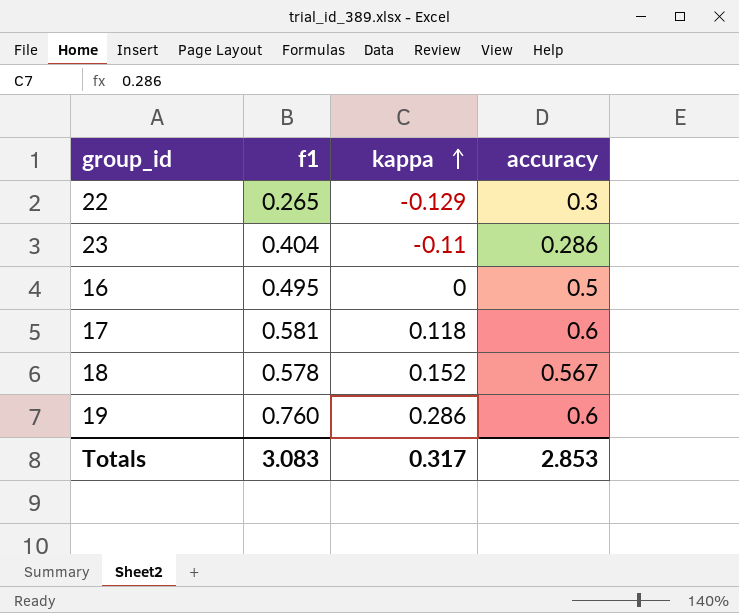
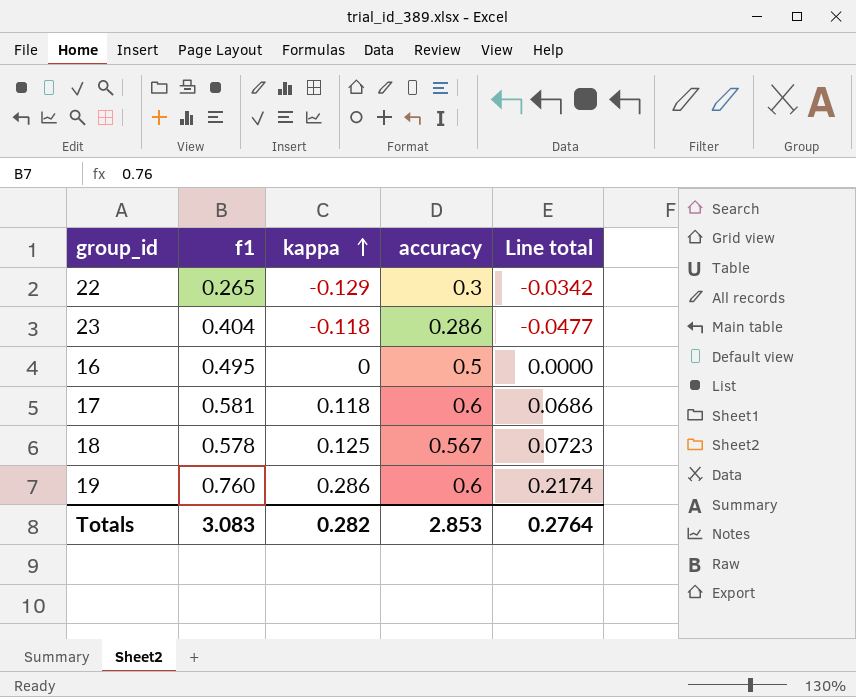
column Line total | formula: none -> [f1] * [kappa]
23 | kappa: -0.11 -> -0.118
18 | kappa: 0.152 -> 0.125
Totals | kappa: 0.317 -> 0.282

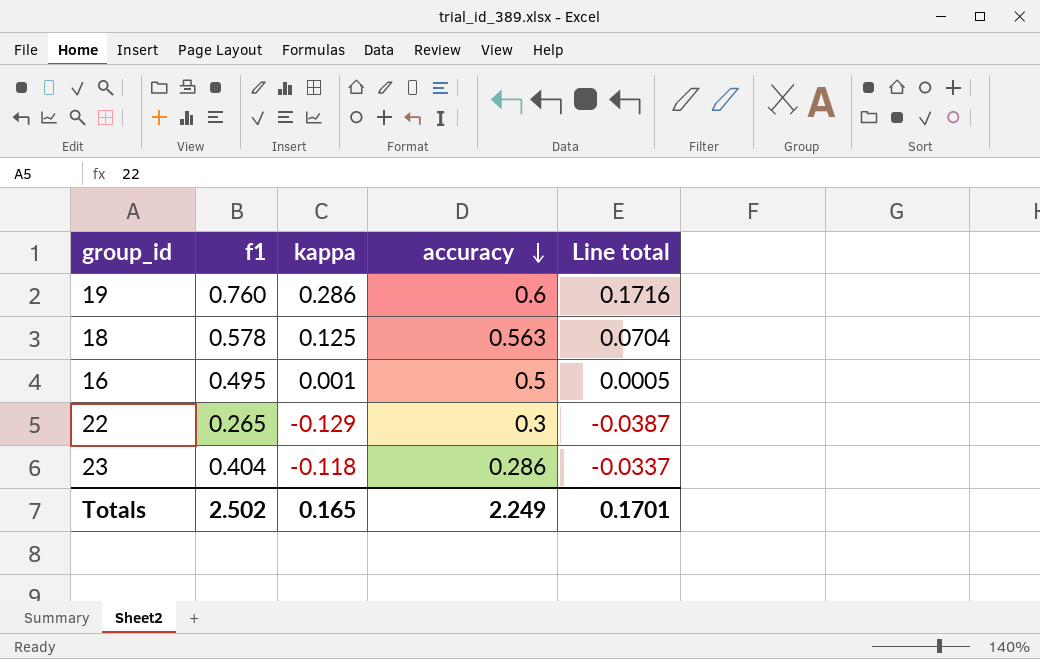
row order: kappa ascending -> accuracy descending
column Line total | formula: [f1] * [kappa] -> [kappa] * [accuracy]
row 17: 0.581 | 0.118 | 0.6 | 0.0686 -> none
18 | accuracy: 0.567 -> 0.563
16 | kappa: 0 -> 0.001
Totals | f1: 3.083 -> 2.502
Totals | kappa: 0.282 -> 0.165
Totals | accuracy: 2.853 -> 2.249
Totals | Line total: 0.2764 -> 0.1701

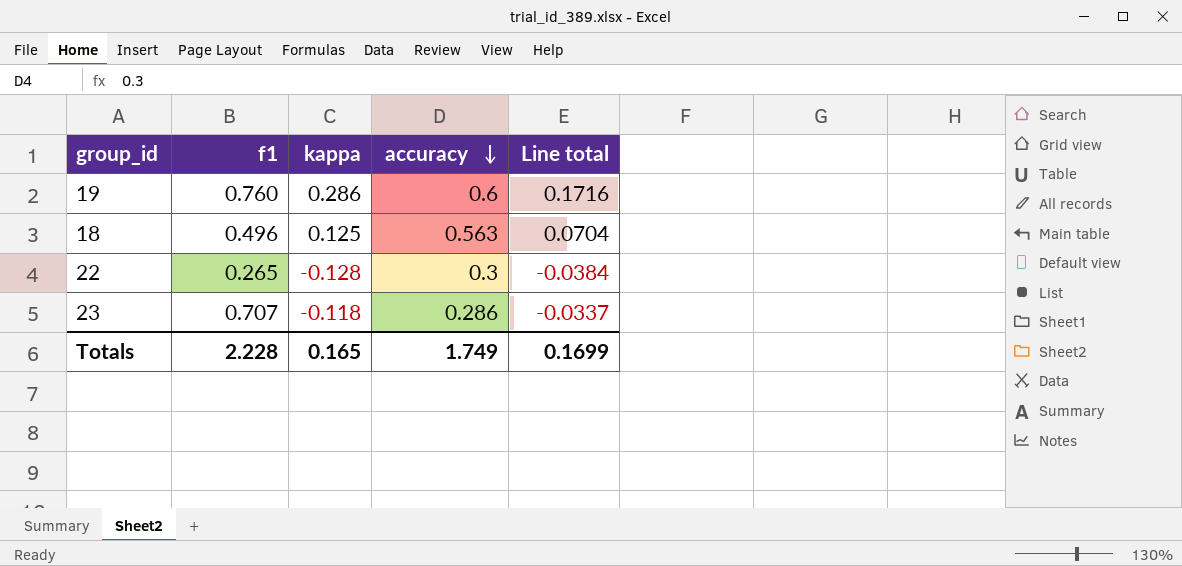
row 16: 0.495 | 0.001 | 0.5 | 0.0005 -> none
18 | f1: 0.578 -> 0.496
22 | kappa: -0.129 -> -0.128
22 | Line total: -0.0387 -> -0.0384
23 | f1: 0.404 -> 0.707
Totals | f1: 2.502 -> 2.228
Totals | accuracy: 2.249 -> 1.749
Totals | Line total: 0.1701 -> 0.1699

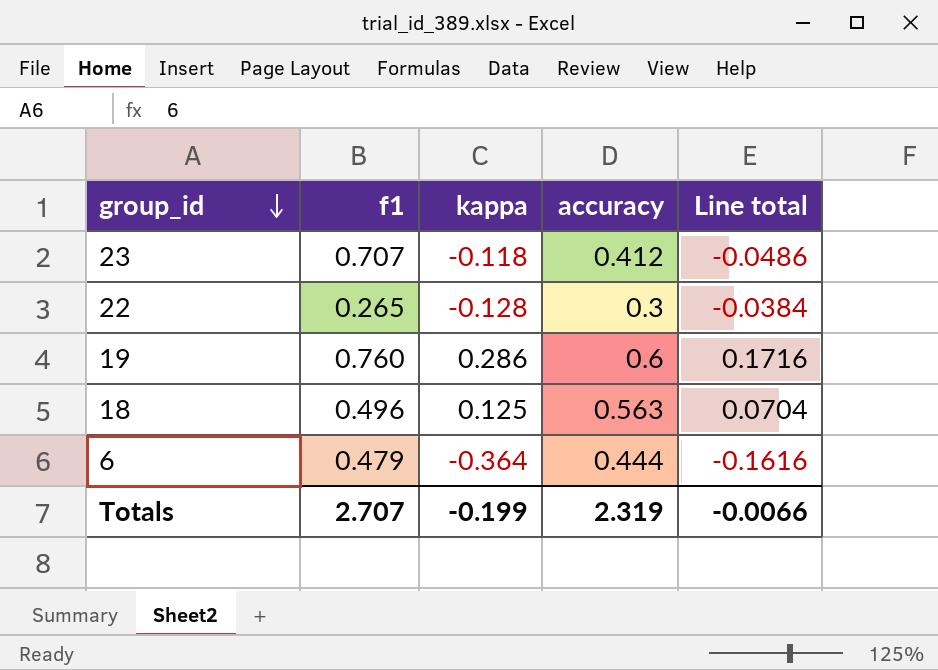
row order: accuracy descending -> group_id descending
23 | accuracy: 0.286 -> 0.412
23 | Line total: -0.0337 -> -0.0486
row 6: none -> 0.479 | -0.364 | 0.444 | -0.1616
Totals | f1: 2.228 -> 2.707
Totals | kappa: 0.165 -> -0.199
Totals | accuracy: 1.749 -> 2.319
Totals | Line total: 0.1699 -> -0.0066

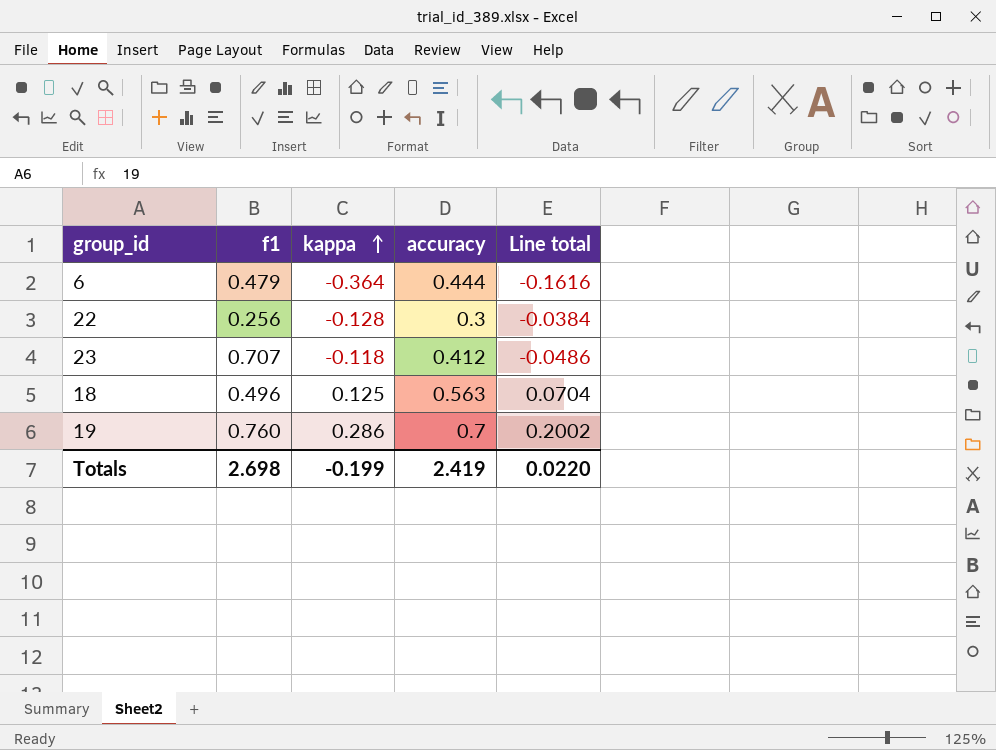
row order: group_id descending -> kappa ascending
22 | f1: 0.265 -> 0.256
19 | accuracy: 0.6 -> 0.7
19 | Line total: 0.1716 -> 0.2002
Totals | f1: 2.707 -> 2.698
Totals | accuracy: 2.319 -> 2.419
Totals | Line total: -0.0066 -> 0.0220

